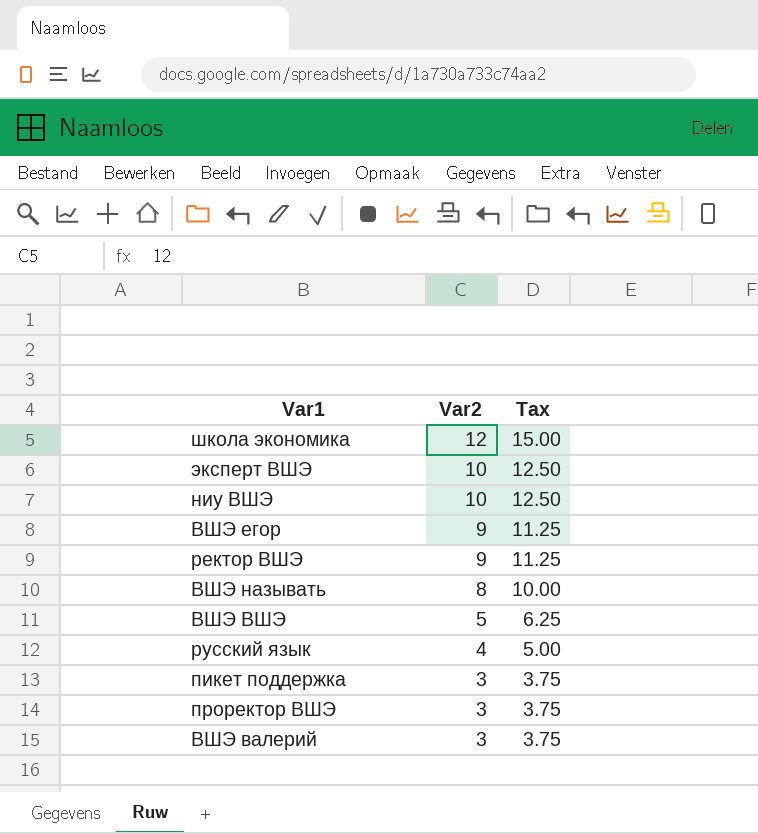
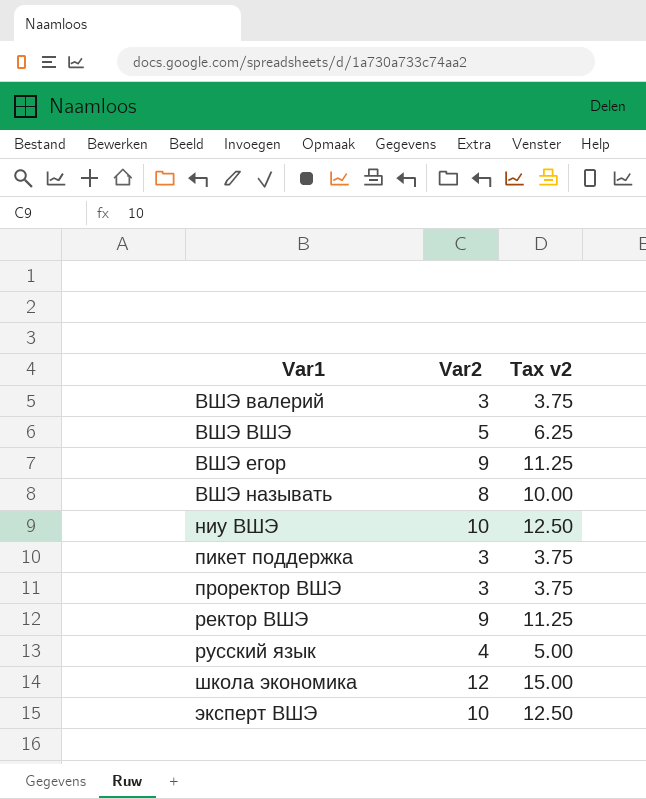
row order: Var2 descending -> Var1 ascending
column name: Tax -> Tax v2

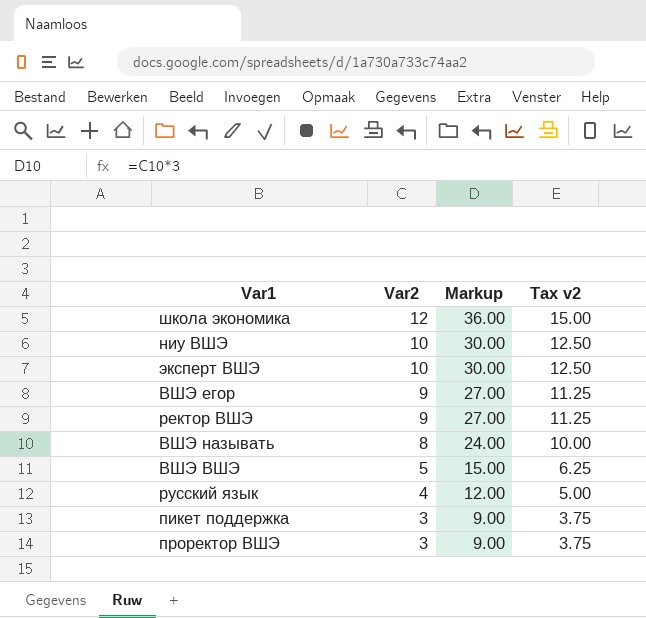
row order: Var1 ascending -> Var2 descending
column Markup | formula: none -> [Var2] * 3
row ВШЭ валерий: 3 | 3.75 -> none

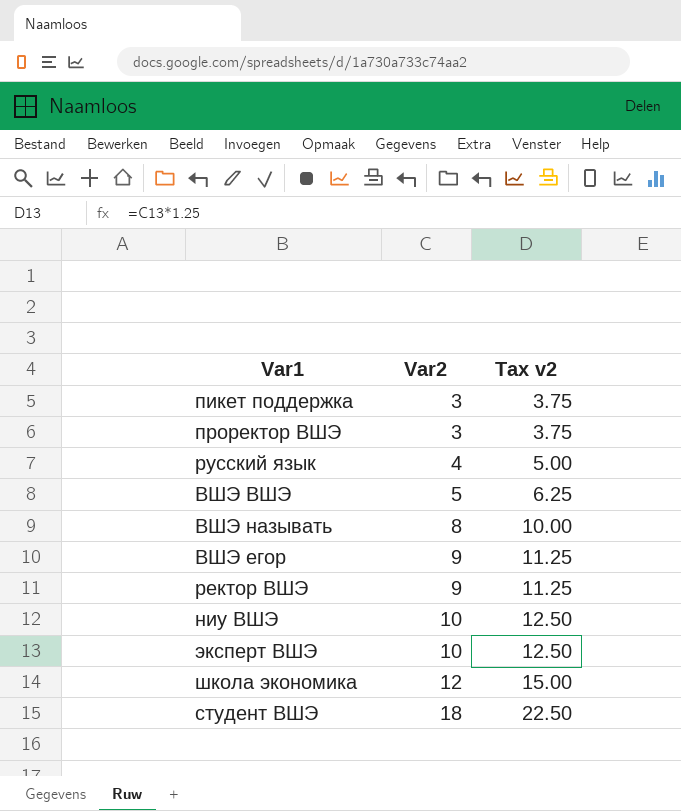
row order: Var2 descending -> Var2 ascending
column Markup | formula: [Var2] * 3 -> none
row студент ВШЭ: none -> 18 | 22.50

